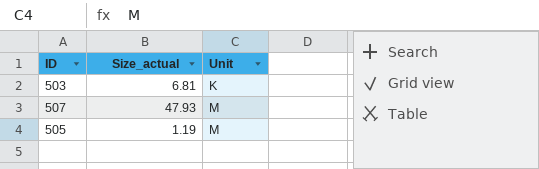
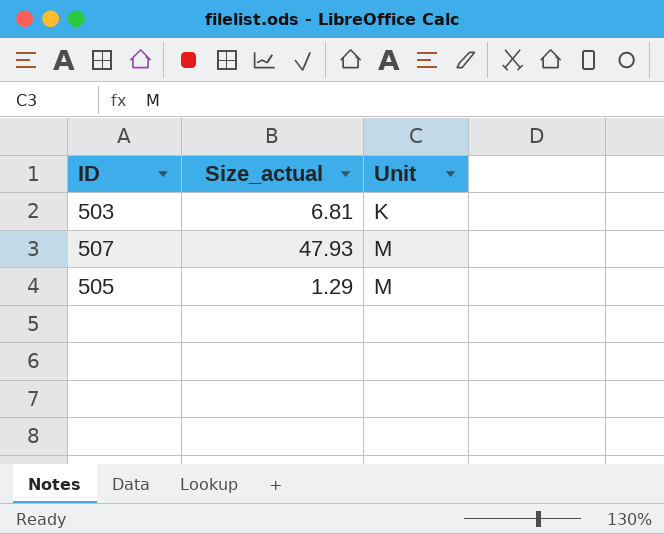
505 | Size_actual: 1.19 -> 1.29

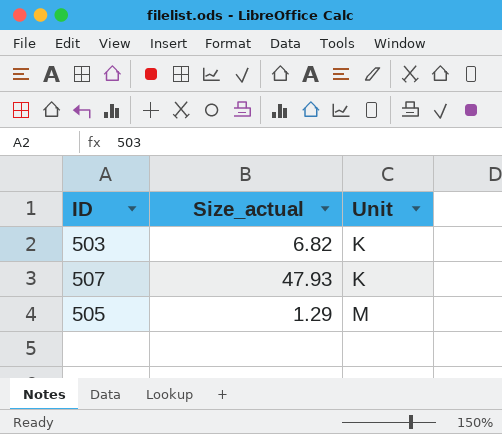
503 | Size_actual: 6.81 -> 6.82
507 | Unit: M -> K

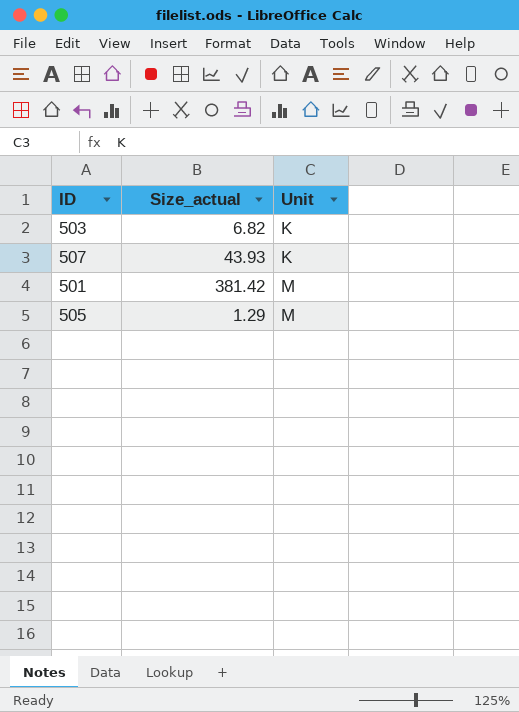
507 | Size_actual: 47.93 -> 43.93
row 501: none -> 381.42 | M

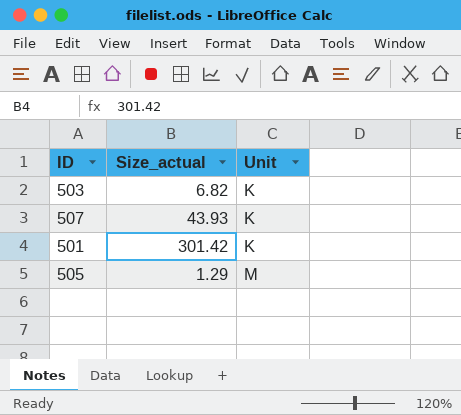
501 | Size_actual: 381.42 -> 301.42
501 | Unit: M -> K

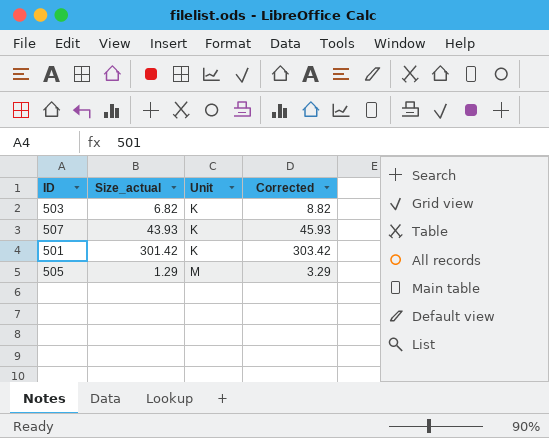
column Corrected | formula: none -> [Size_actual] + 2

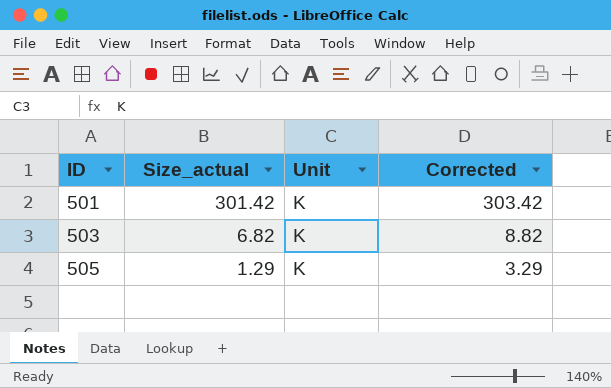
row order: Unit ascending -> ID ascending
row 507: 43.93 | K | 45.93 -> none
505 | Unit: M -> K

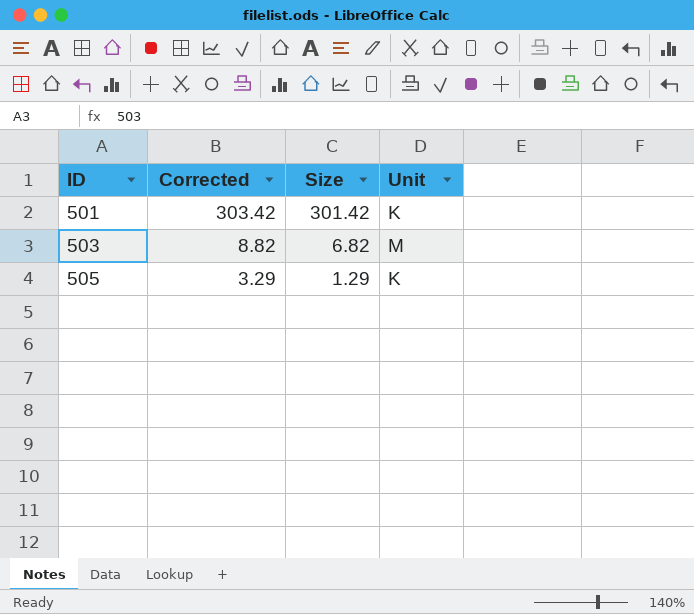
column Corrected | position: 4 -> 2
column name: Size_actual -> Size
503 | Unit: K -> M

